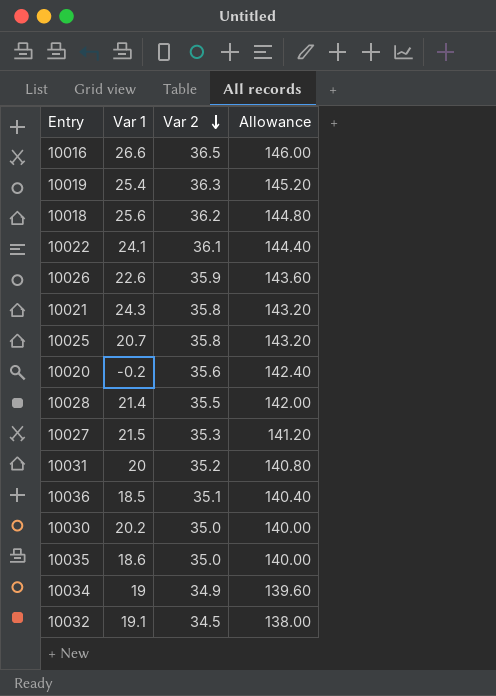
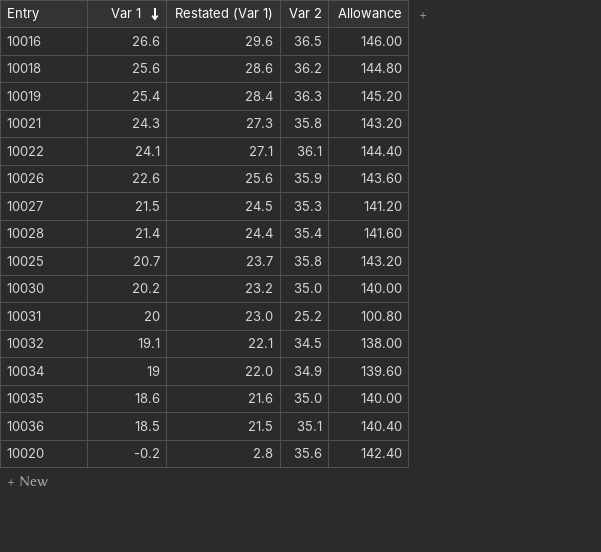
row order: Var 2 descending -> Var 1 descending
column Restated (Var 1) | formula: none -> [Var 1] + 3
10028 | Var 2: 35.5 -> 35.4
10028 | Allowance: 142.00 -> 141.60
10031 | Var 2: 35.2 -> 25.2
10031 | Allowance: 140.80 -> 100.80

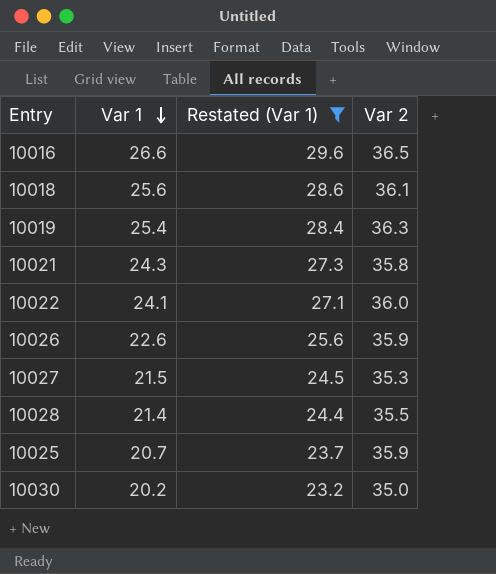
filter: none -> Restated (Var 1) >= 23.2
column Allowance | formula: [Var 2] * 4 -> none
10018 | Var 2: 36.2 -> 36.1
10022 | Var 2: 36.1 -> 36.0
10028 | Var 2: 35.4 -> 35.5
10025 | Var 2: 35.8 -> 35.9

